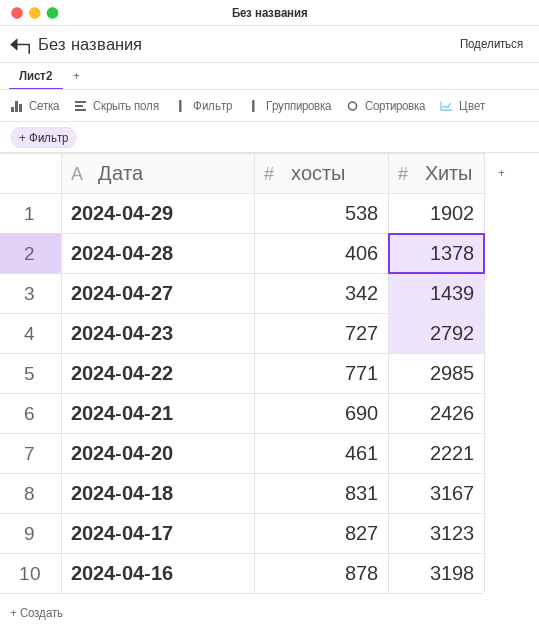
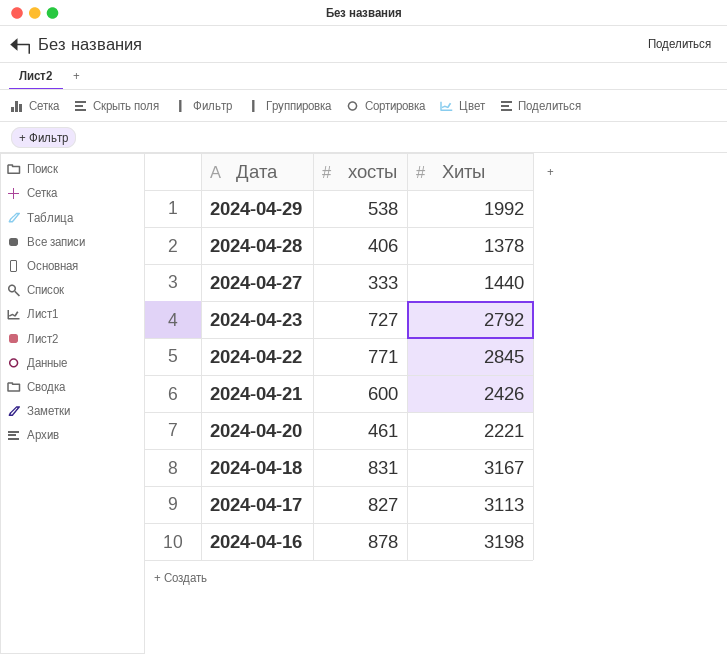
2024-04-29 | Хиты: 1902 -> 1992
2024-04-27 | хосты: 342 -> 333
2024-04-27 | Хиты: 1439 -> 1440
2024-04-22 | Хиты: 2985 -> 2845
2024-04-21 | хосты: 690 -> 600
2024-04-17 | Хиты: 3123 -> 3113

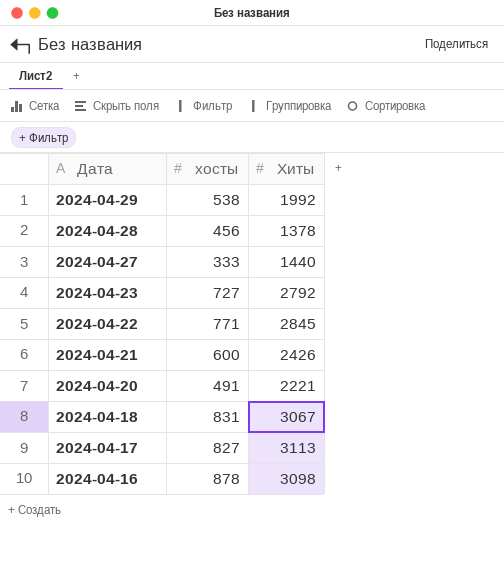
2024-04-28 | хосты: 406 -> 456
2024-04-20 | хосты: 461 -> 491
2024-04-18 | Хиты: 3167 -> 3067
2024-04-16 | Хиты: 3198 -> 3098

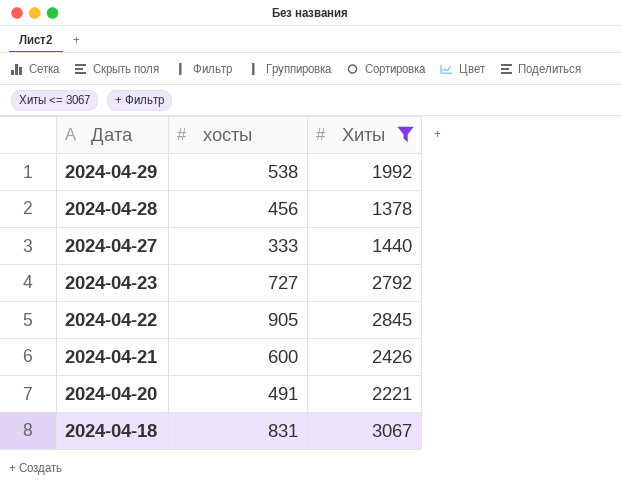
filter: none -> Хиты <= 3067
2024-04-22 | хосты: 771 -> 905

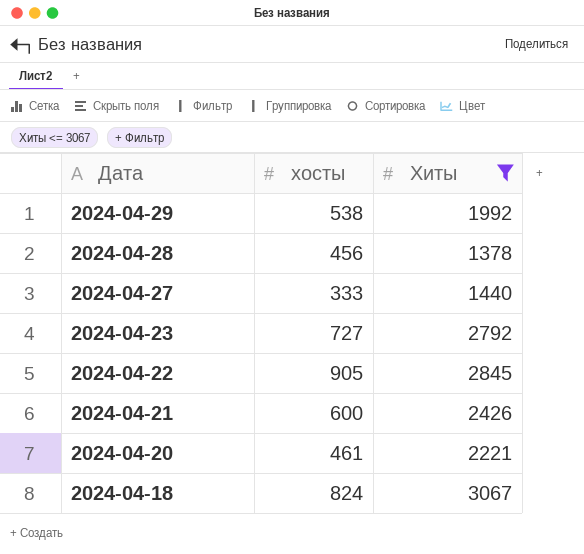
2024-04-20 | хосты: 491 -> 461
2024-04-18 | хосты: 831 -> 824

